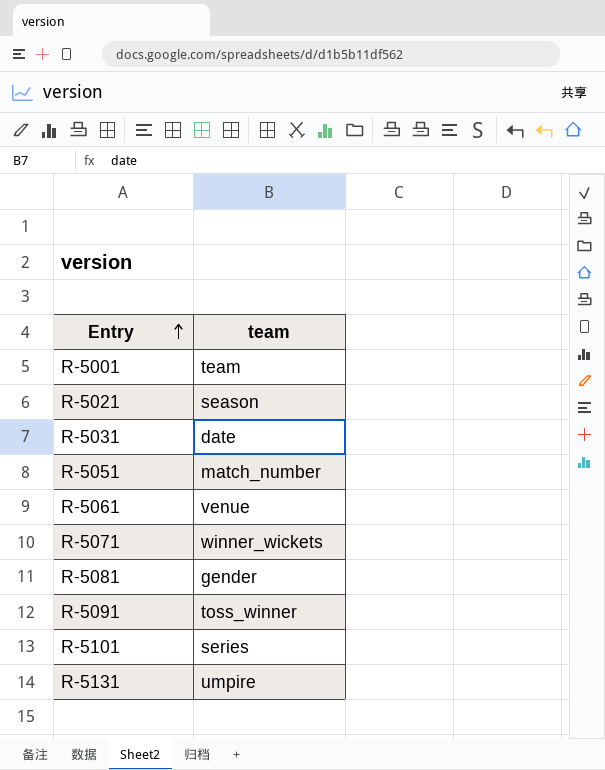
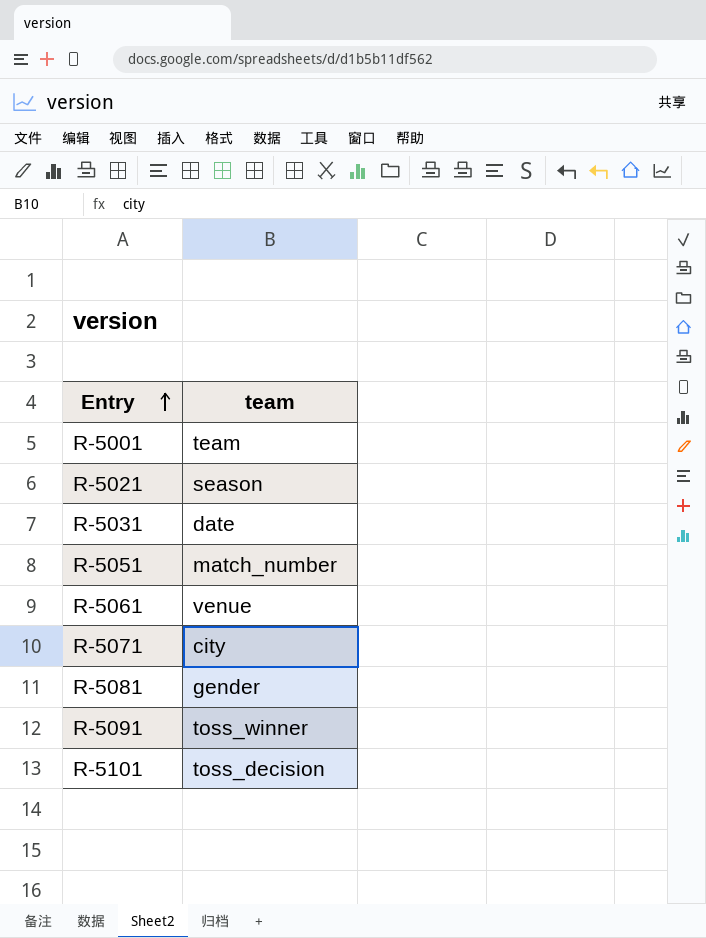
row R-5131: umpire -> none
R-5071 | team: winner_wickets -> city
R-5101 | team: series -> toss_decision

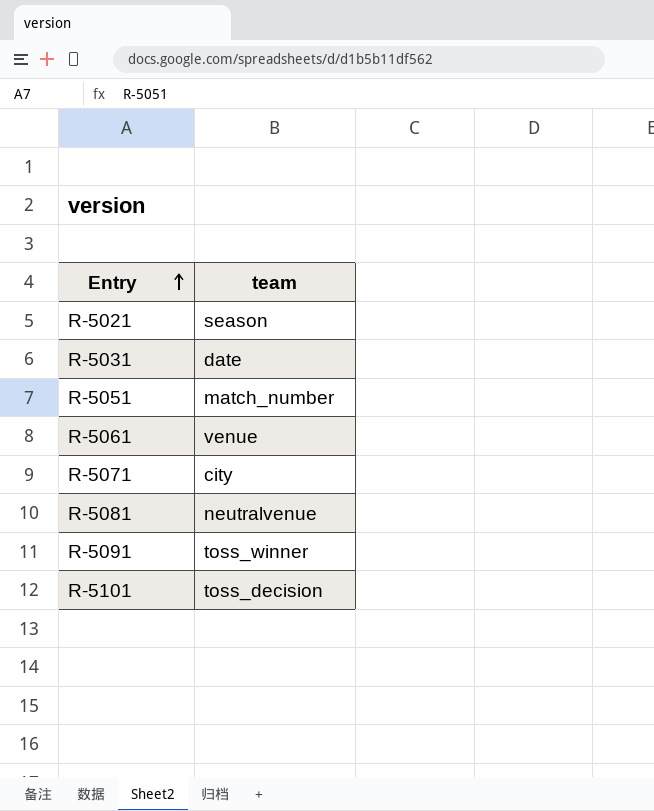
row R-5001: team -> none
R-5081 | team: gender -> neutralvenue

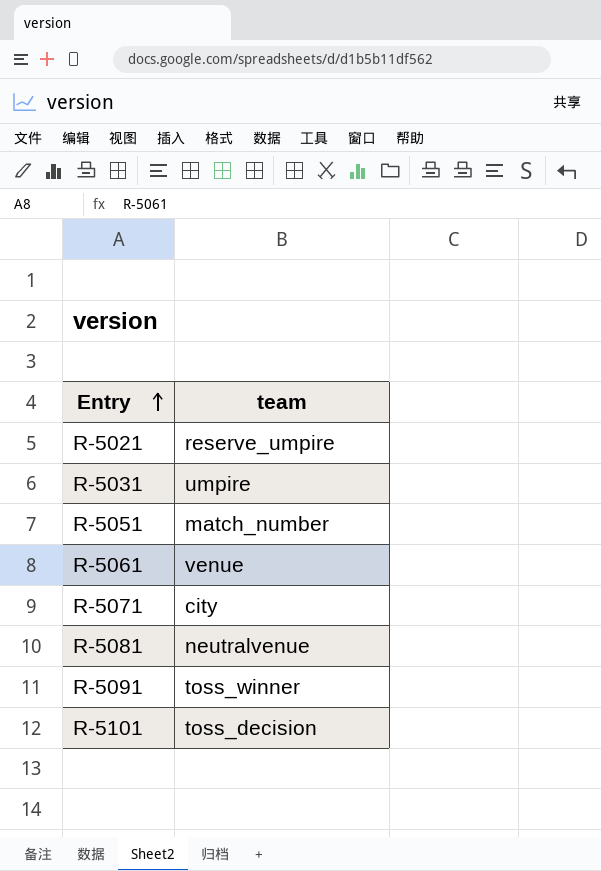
R-5021 | team: season -> reserve_umpire
R-5031 | team: date -> umpire

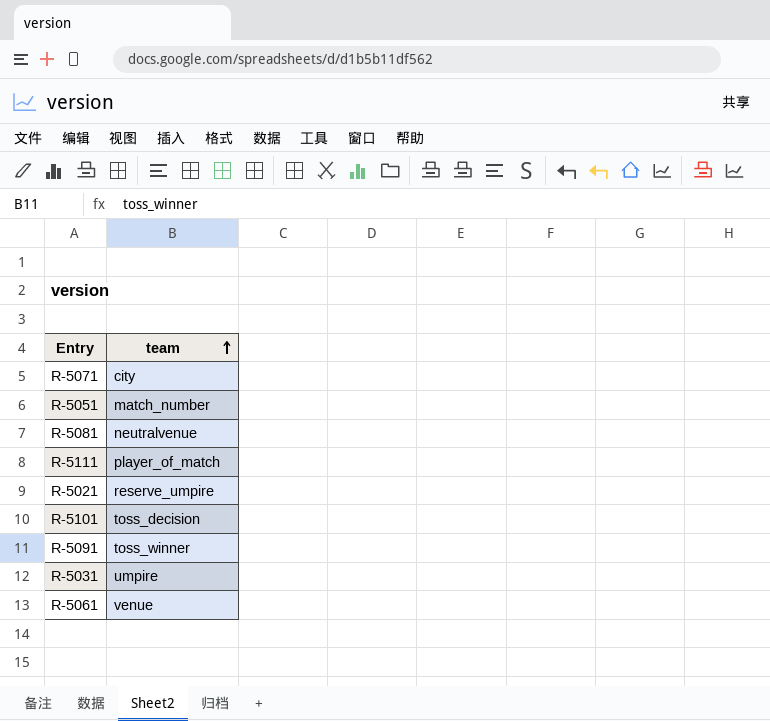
row order: Entry ascending -> team ascending
row R-5111: none -> player_of_match

